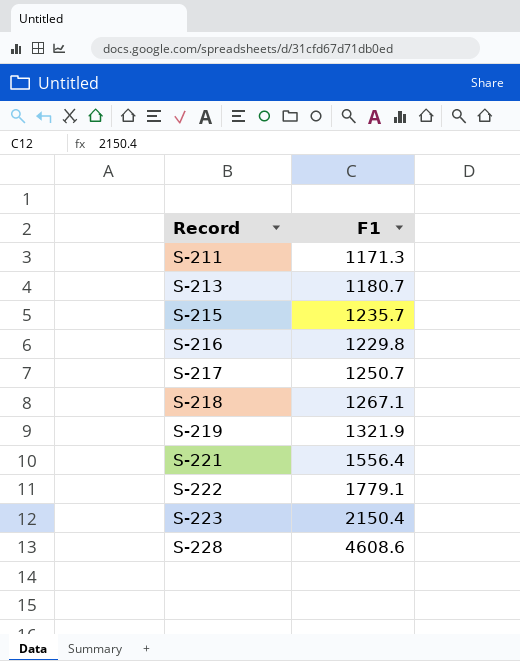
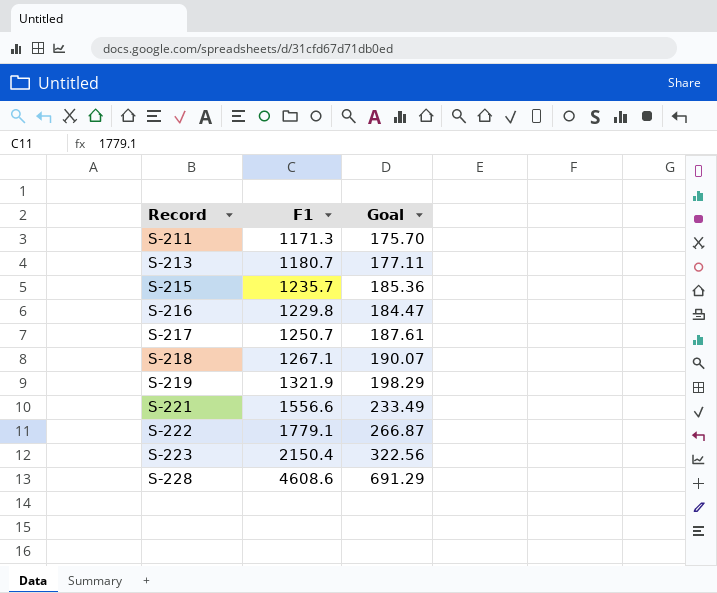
column Goal | formula: none -> [F1] * 0.15
S-221 | F1: 1556.4 -> 1556.6

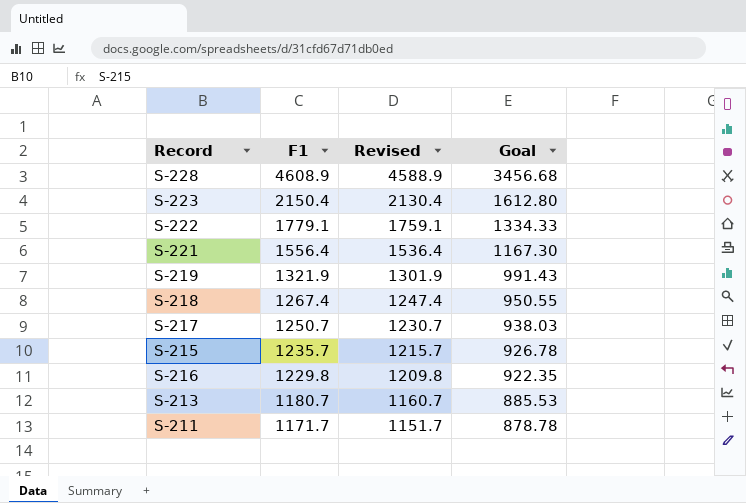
row order: Record ascending -> F1 descending
column Revised | formula: none -> [F1] - 20
column Goal | formula: [F1] * 0.15 -> [F1] * 0.75
S-228 | F1: 4608.6 -> 4608.9
S-221 | F1: 1556.6 -> 1556.4
S-218 | F1: 1267.1 -> 1267.4
S-211 | F1: 1171.3 -> 1171.7

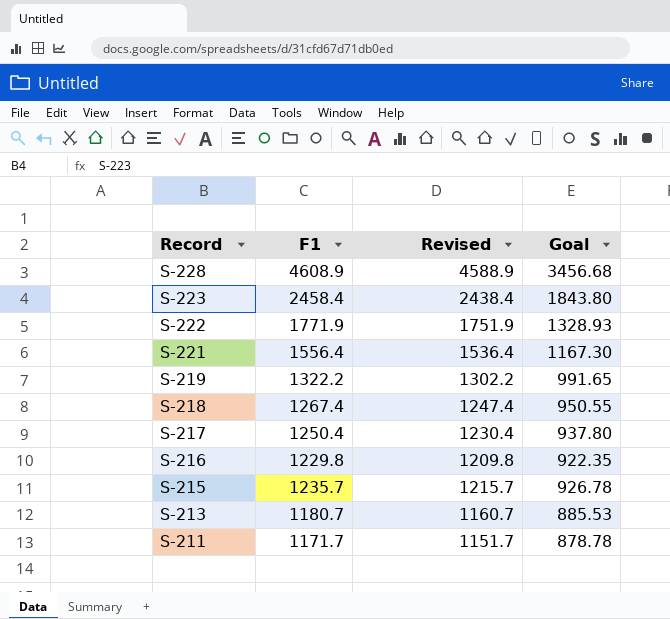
row order: F1 descending -> Record descending
S-223 | F1: 2150.4 -> 2458.4
S-223 | Revised: 2130.4 -> 2438.4
S-223 | Goal: 1612.80 -> 1843.80
S-222 | F1: 1779.1 -> 1771.9
S-222 | Revised: 1759.1 -> 1751.9
S-222 | Goal: 1334.33 -> 1328.93
S-219 | F1: 1321.9 -> 1322.2
S-219 | Revised: 1301.9 -> 1302.2
S-219 | Goal: 991.43 -> 991.65
S-217 | F1: 1250.7 -> 1250.4
S-217 | Revised: 1230.7 -> 1230.4
S-217 | Goal: 938.03 -> 937.80

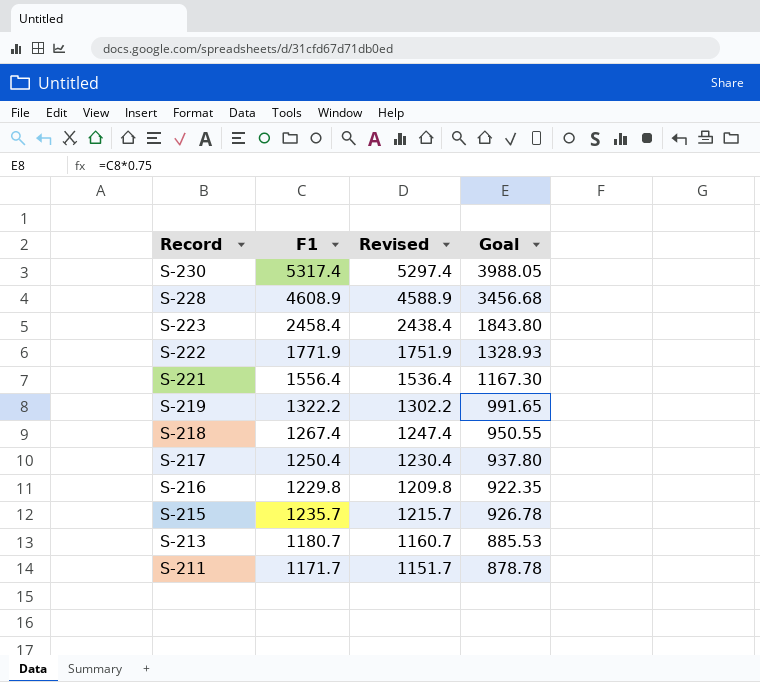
row S-230: none -> 5317.4 | 5297.4 | 3988.05

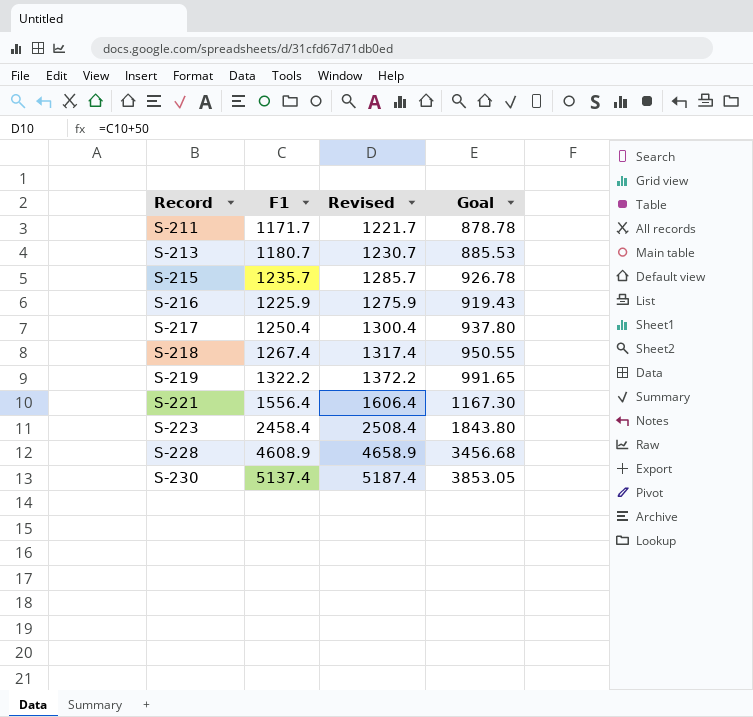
row order: Record descending -> Record ascending
column Revised | formula: [F1] - 20 -> [F1] + 50
row S-222: 1771.9 | 1751.9 | 1328.93 -> none
S-216 | F1: 1229.8 -> 1225.9
S-216 | Goal: 922.35 -> 919.43
S-230 | F1: 5317.4 -> 5137.4
S-230 | Goal: 3988.05 -> 3853.05

